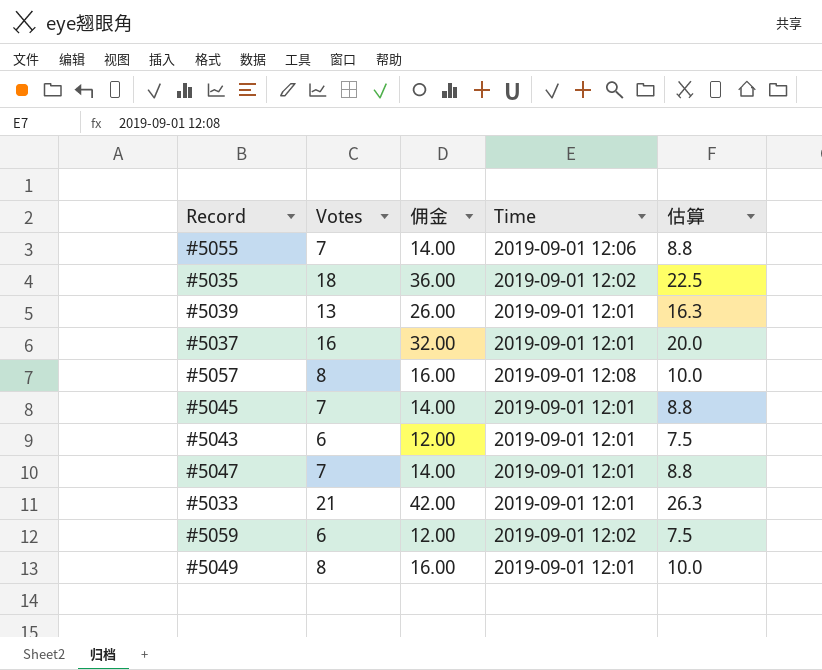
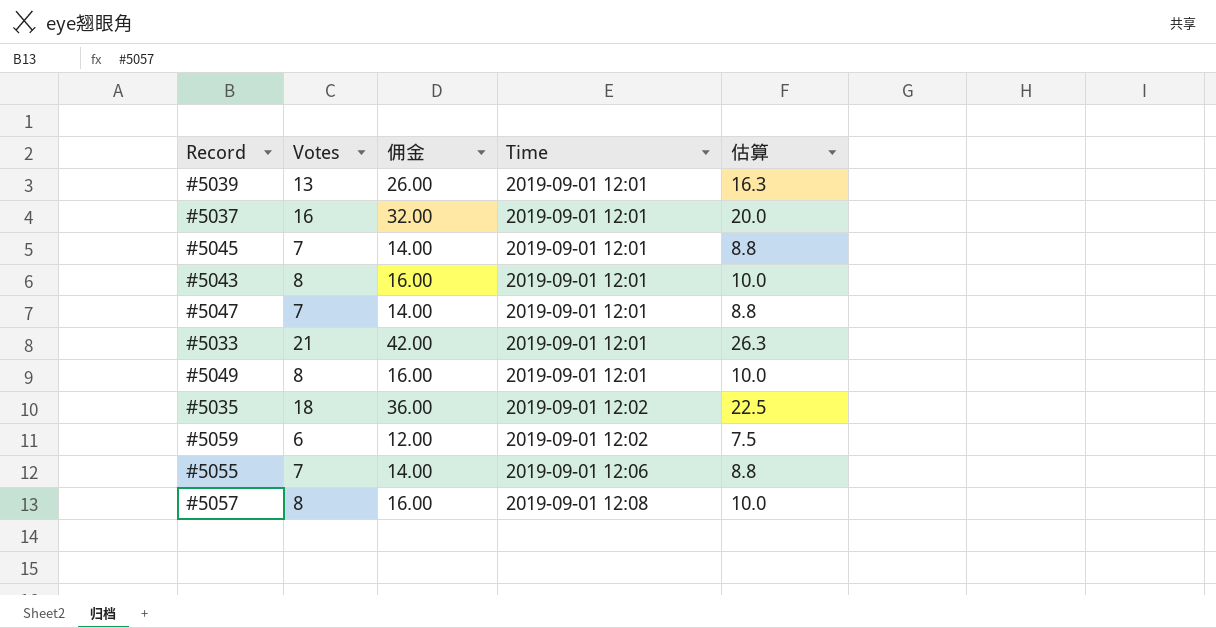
row order: none -> Time ascending
#5043 | Votes: 6 -> 8
#5043 | 佣金: 12.00 -> 16.00
#5043 | 估算: 7.5 -> 10.0

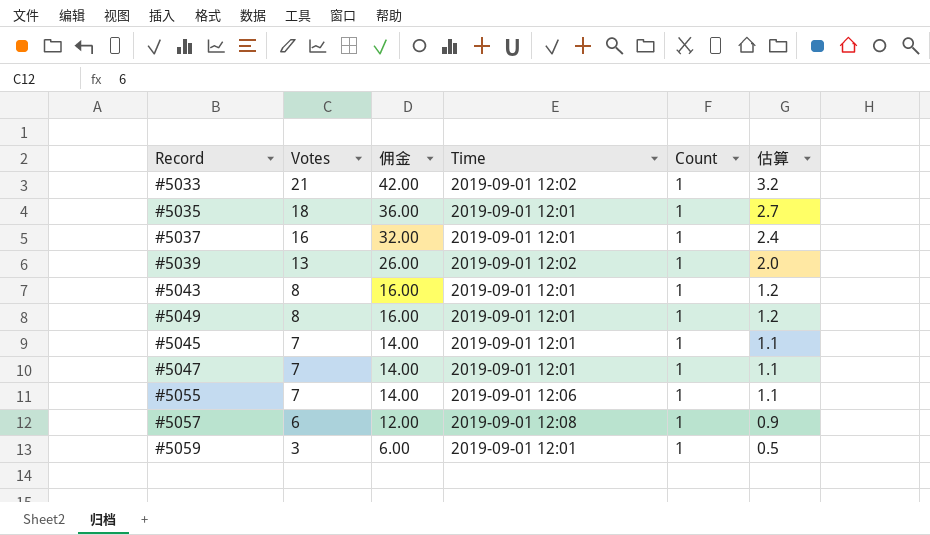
row order: Time ascending -> Votes descending
column Count | position: none -> 5
column 估算 | formula: [Votes] * 1.25 -> [Votes] * 0.15
#5033 | Time: 2019-09-01 12:01 -> 2019-09-01 12:02
#5035 | Time: 2019-09-01 12:02 -> 2019-09-01 12:01
#5039 | Time: 2019-09-01 12:01 -> 2019-09-01 12:02
#5057 | Votes: 8 -> 6
#5057 | 佣金: 16.00 -> 12.00
#5059 | Votes: 6 -> 3
#5059 | 佣金: 12.00 -> 6.00
#5059 | Time: 2019-09-01 12:02 -> 2019-09-01 12:01

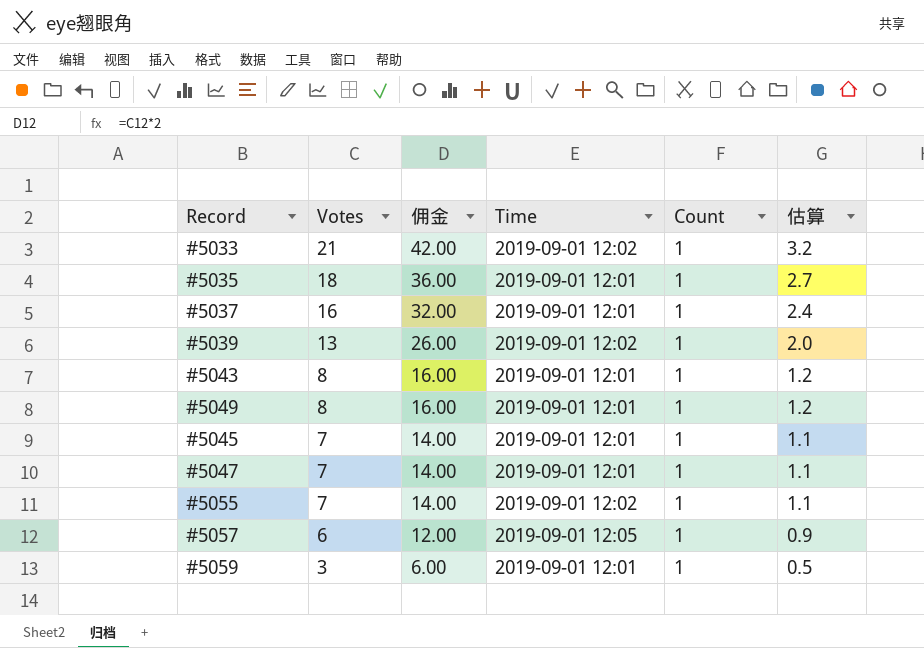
#5055 | Time: 2019-09-01 12:06 -> 2019-09-01 12:02
#5057 | Time: 2019-09-01 12:08 -> 2019-09-01 12:05

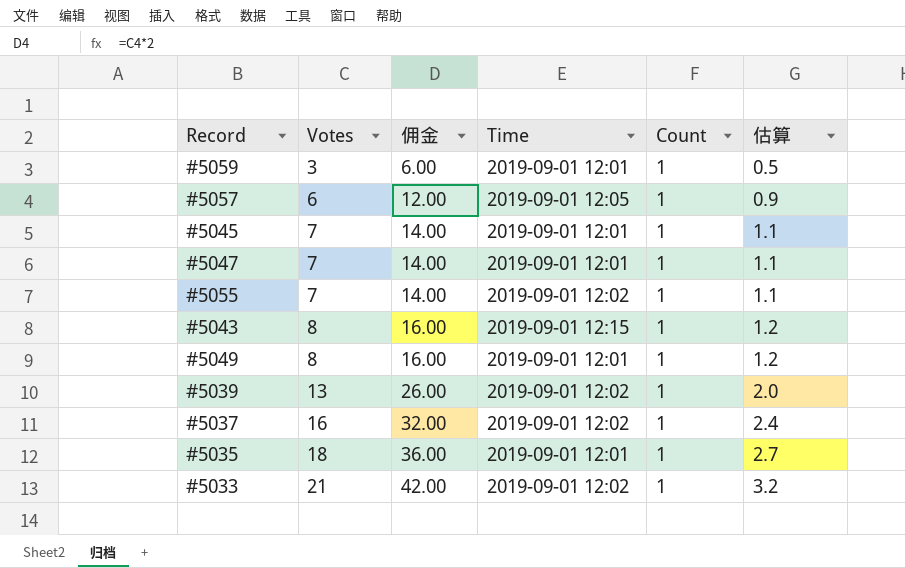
row order: Votes descending -> Votes ascending
#5043 | Time: 2019-09-01 12:01 -> 2019-09-01 12:15
#5037 | Time: 2019-09-01 12:01 -> 2019-09-01 12:02

